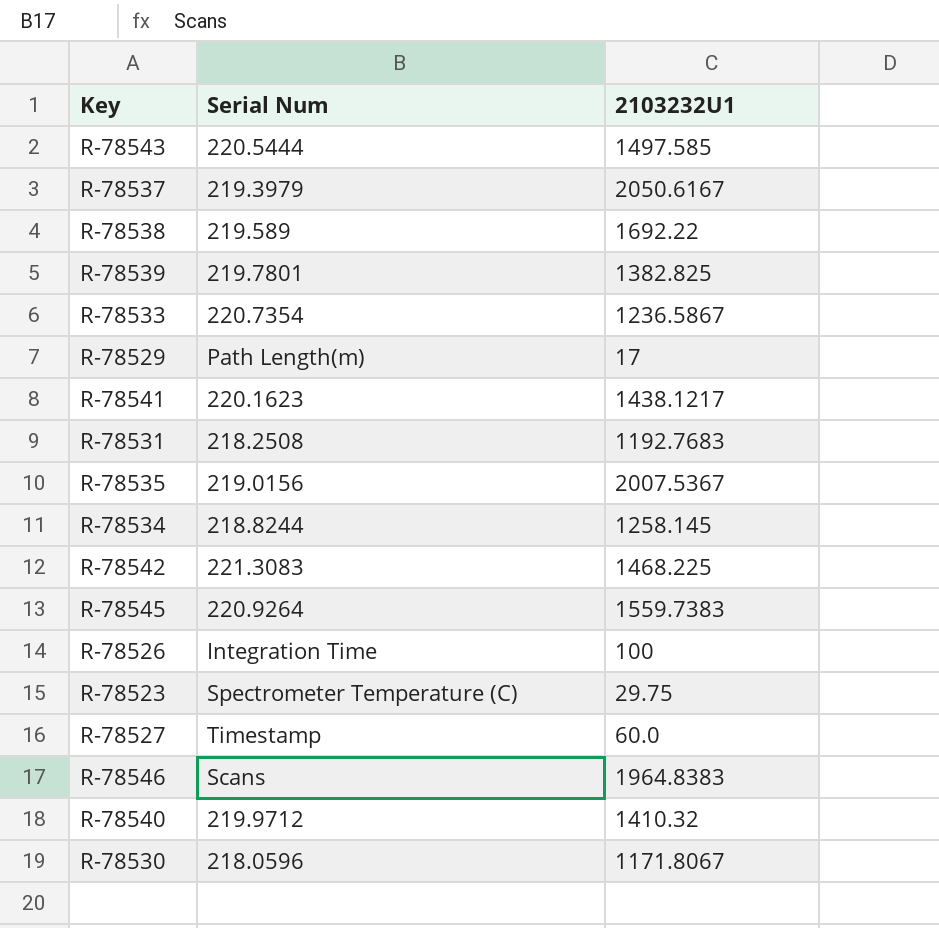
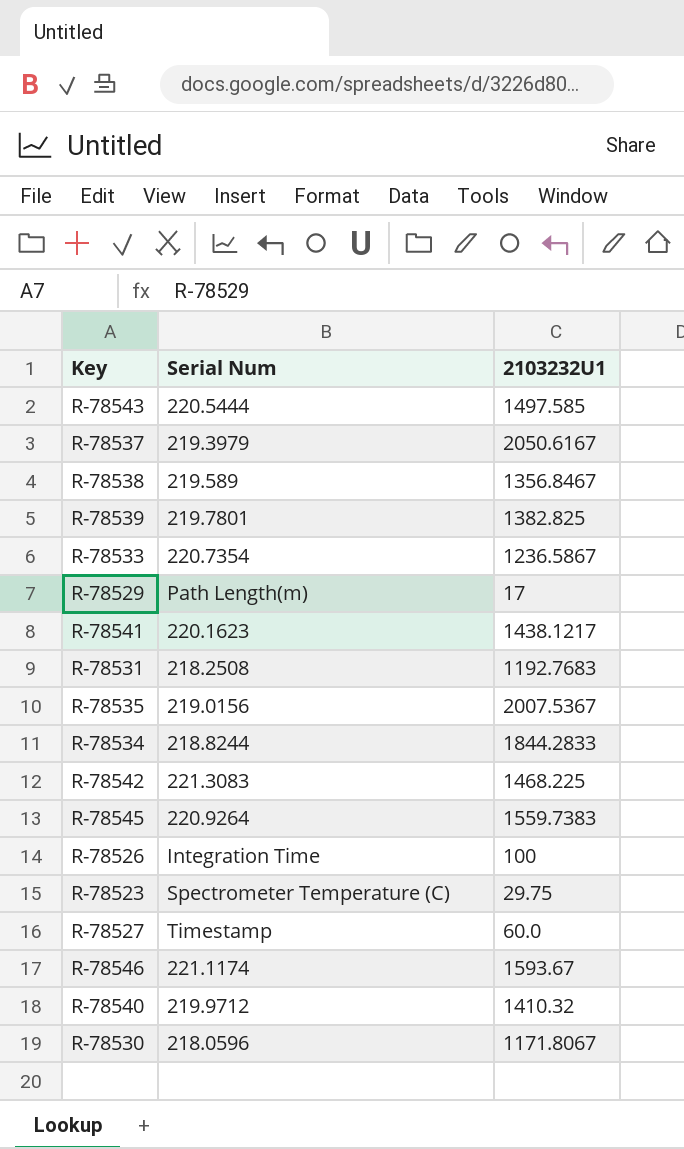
R-78538 | 2103232U1: 1692.22 -> 1356.8467
R-78534 | 2103232U1: 1258.145 -> 1844.2833
R-78546 | Serial Num: Scans -> 221.1174
R-78546 | 2103232U1: 1964.8383 -> 1593.67

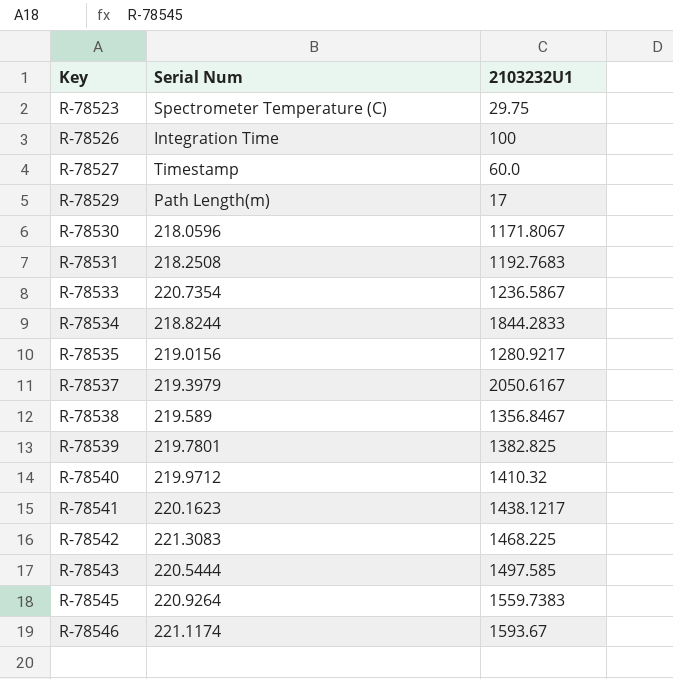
row order: none -> Key ascending
R-78535 | 2103232U1: 2007.5367 -> 1280.9217

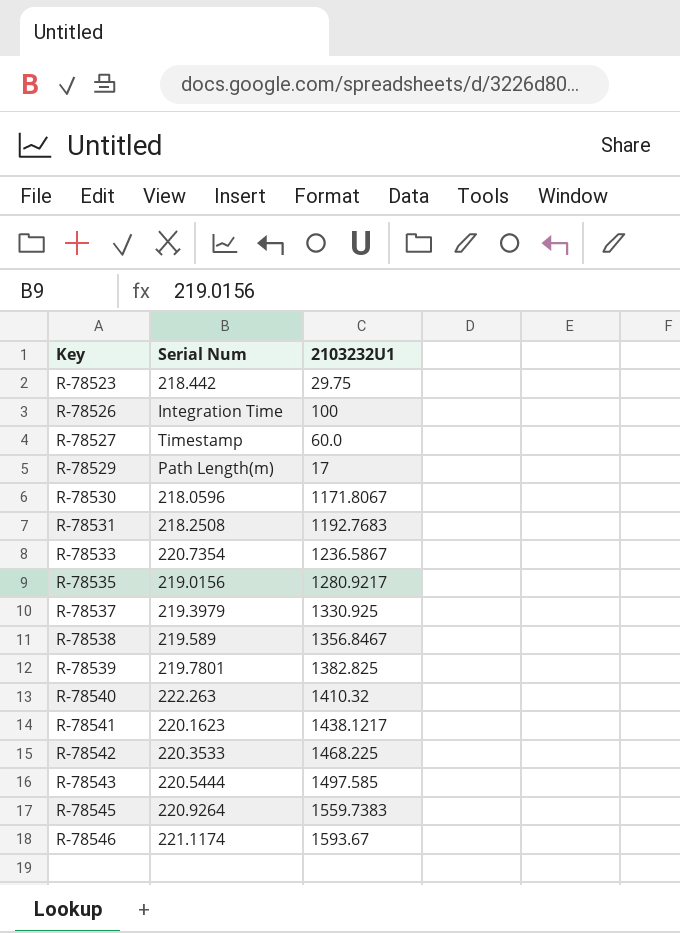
row R-78534: 218.8244 | 1844.2833 -> none
R-78523 | Serial Num: Spectrometer Temperature (C) -> 218.442
R-78537 | 2103232U1: 2050.6167 -> 1330.925
R-78540 | Serial Num: 219.9712 -> 222.263
R-78542 | Serial Num: 221.3083 -> 220.3533

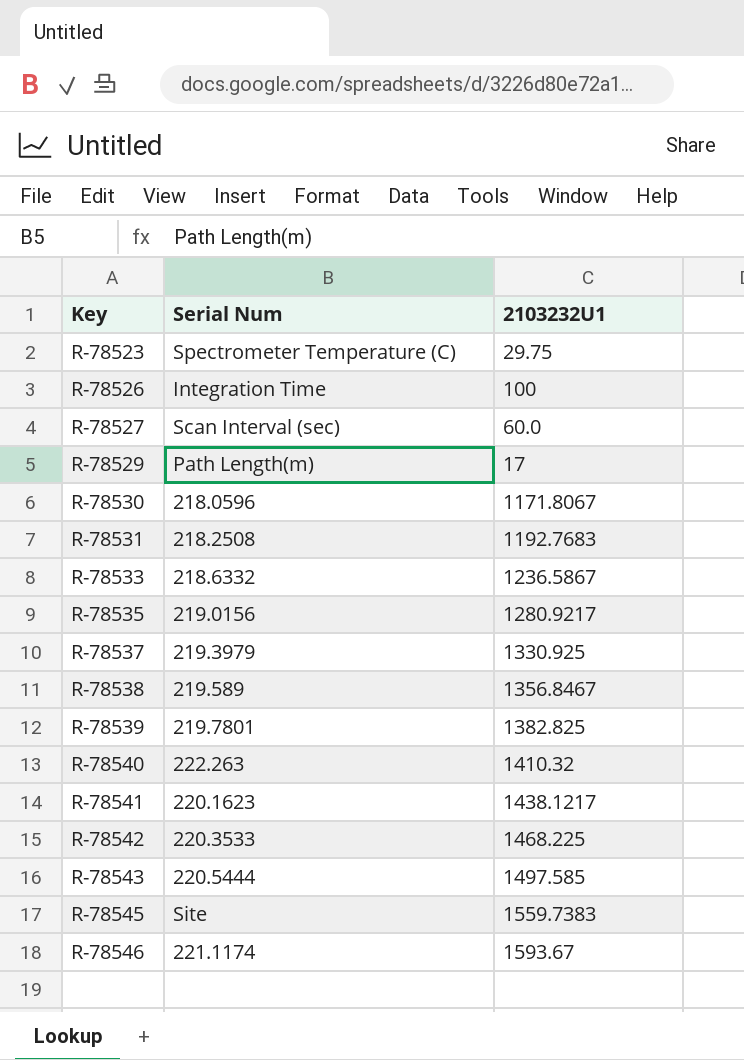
R-78523 | Serial Num: 218.442 -> Spectrometer Temperature (C)
R-78527 | Serial Num: Timestamp -> Scan Interval (sec)
R-78533 | Serial Num: 220.7354 -> 218.6332
R-78545 | Serial Num: 220.9264 -> Site

